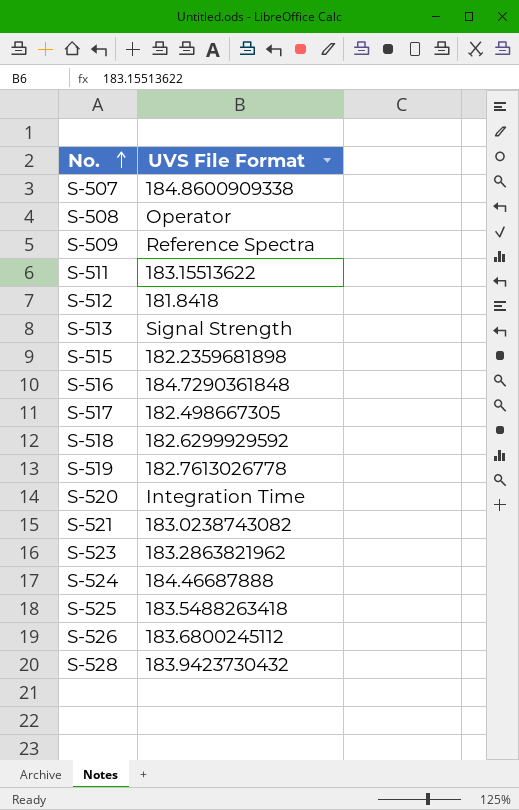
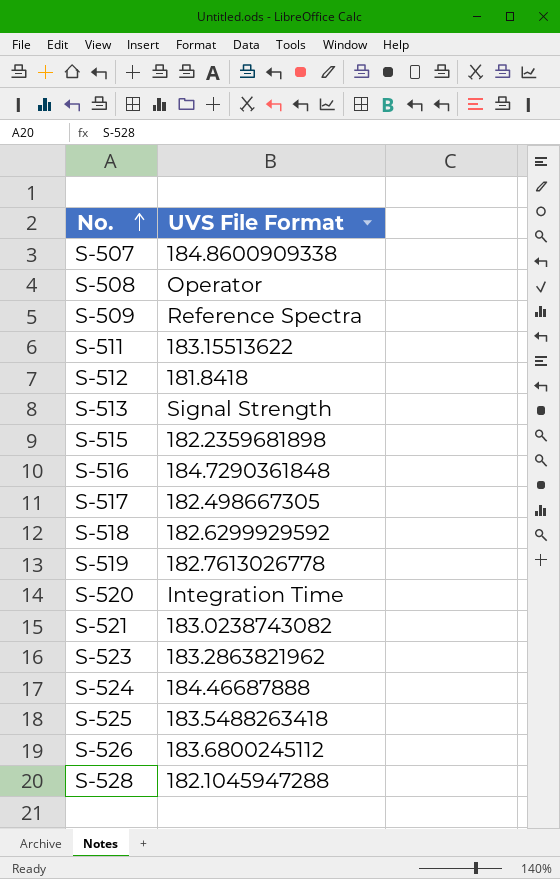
S-528 | UVS File Format: 183.9423730432 -> 182.1045947288

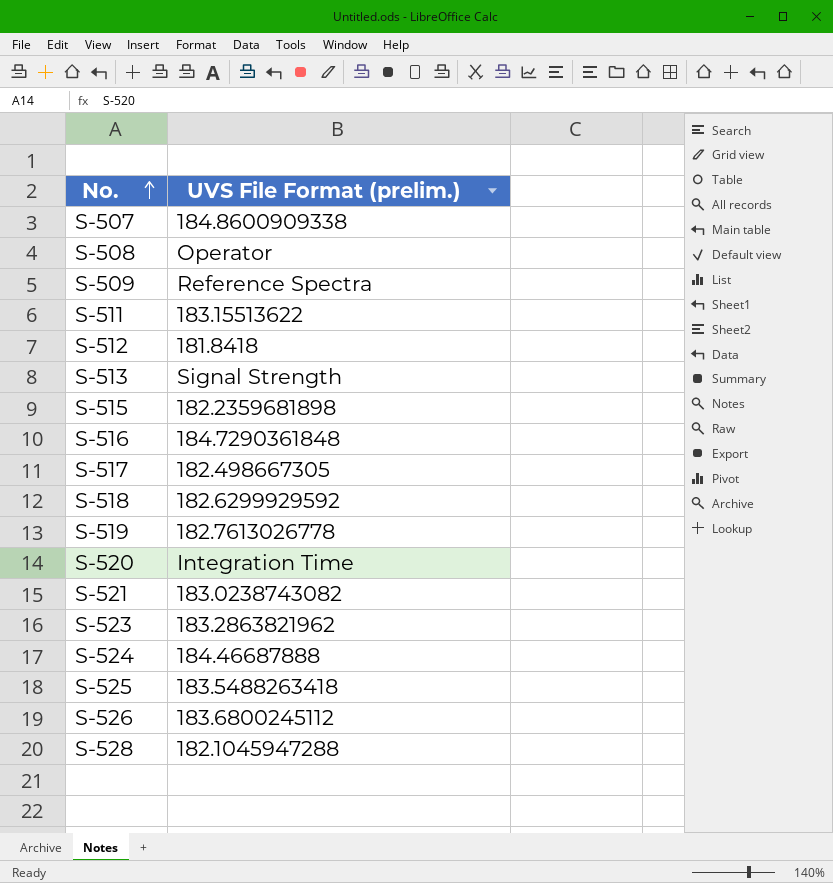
column name: UVS File Format -> UVS File Format (prelim.)

